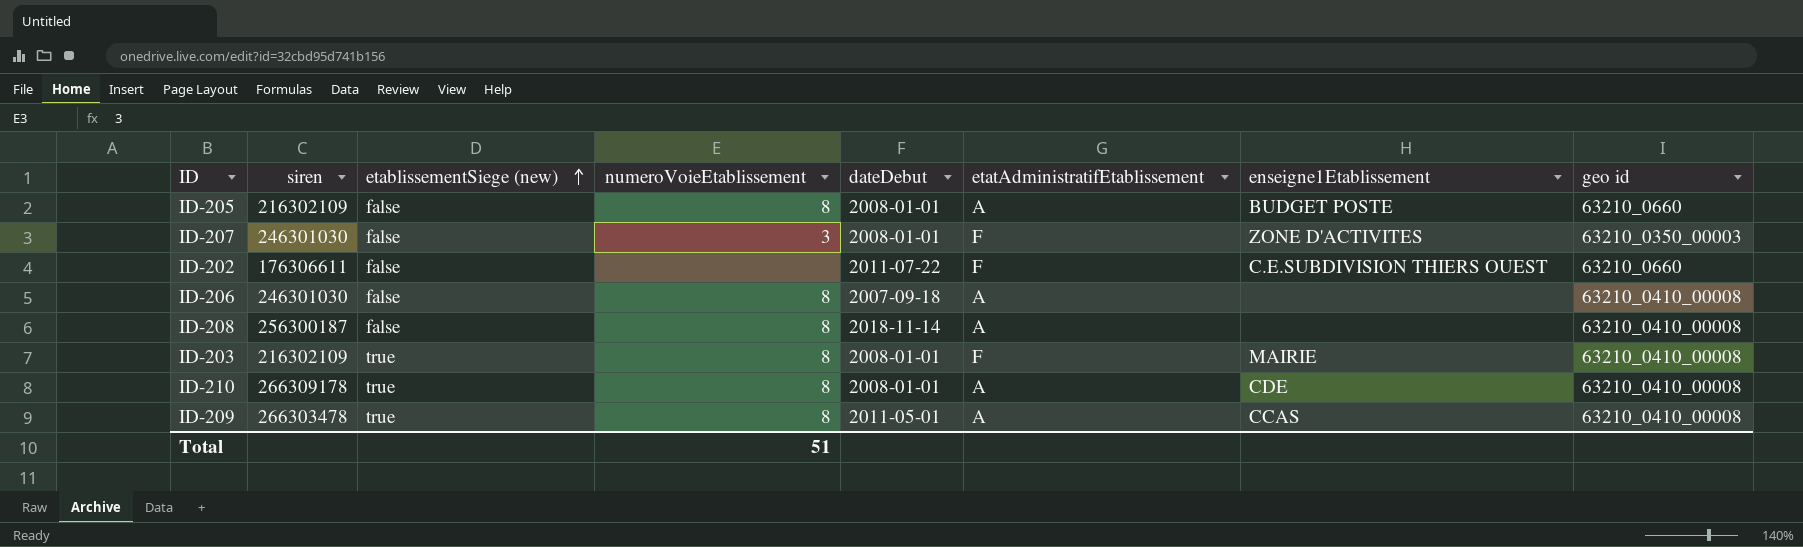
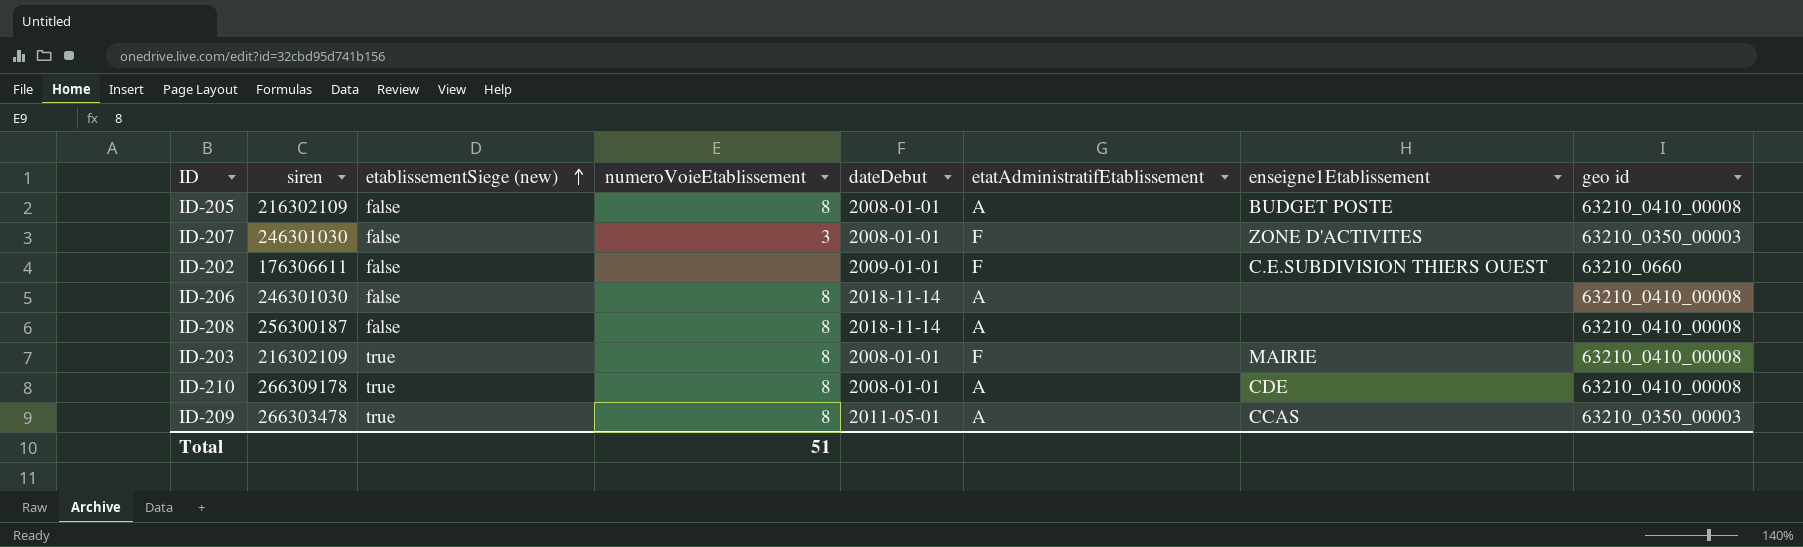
ID-205 | geo id: 63210_0660 -> 63210_0410_00008
ID-202 | dateDebut: 2011-07-22 -> 2009-01-01
ID-206 | dateDebut: 2007-09-18 -> 2018-11-14
ID-209 | geo id: 63210_0410_00008 -> 63210_0350_00003

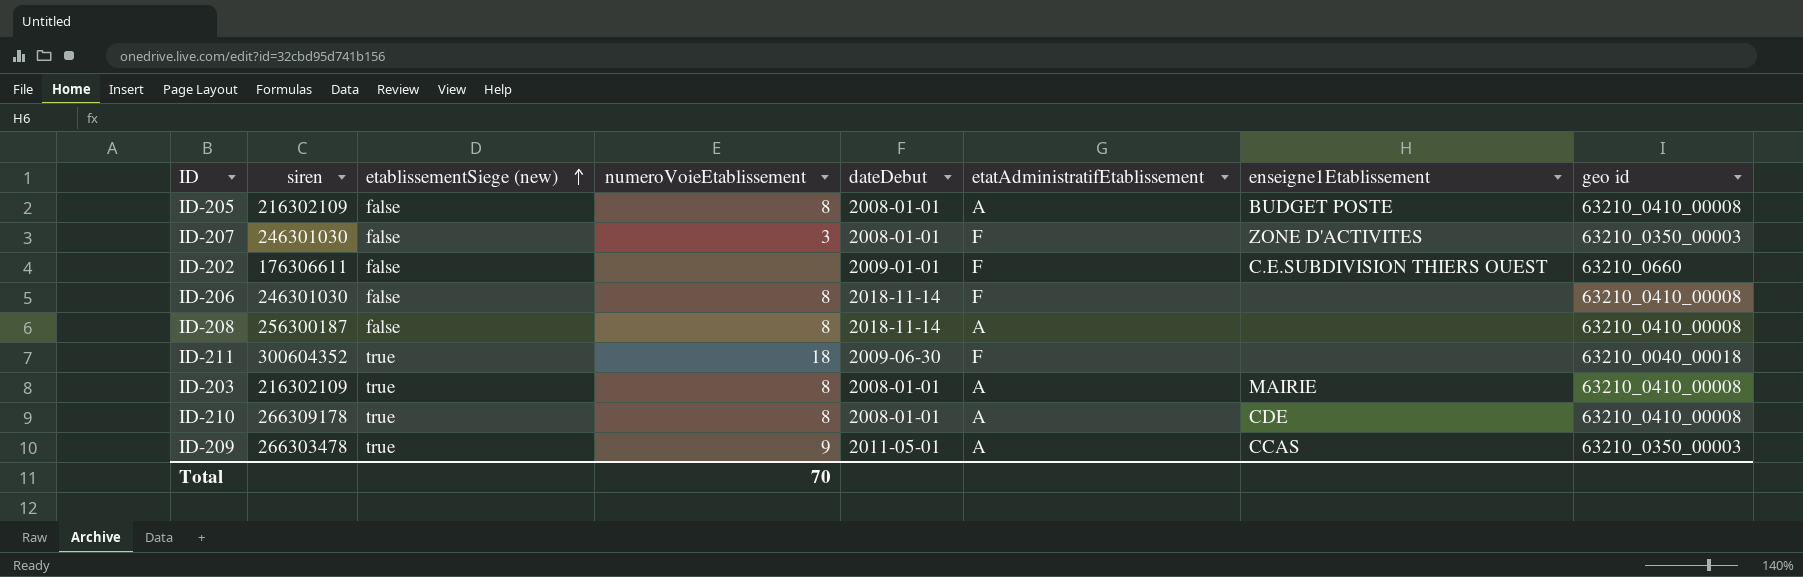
ID-206 | etatAdministratifEtablissement: A -> F
row ID-211: none -> 300604352 | true | 18 | 2009-06-30 | F | none | 63210_0040_00018
ID-203 | etatAdministratifEtablissement: F -> A
ID-209 | numeroVoieEtablissement: 8 -> 9
Total | numeroVoieEtablissement: 51 -> 70

